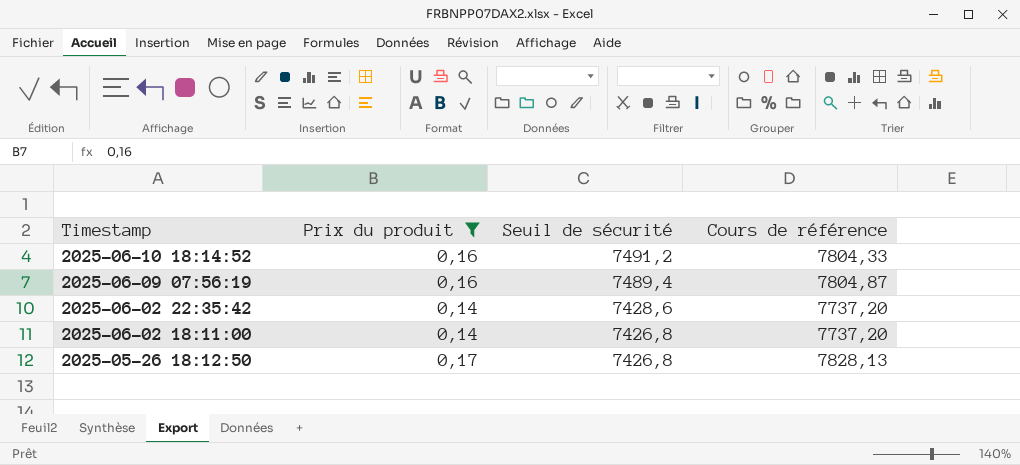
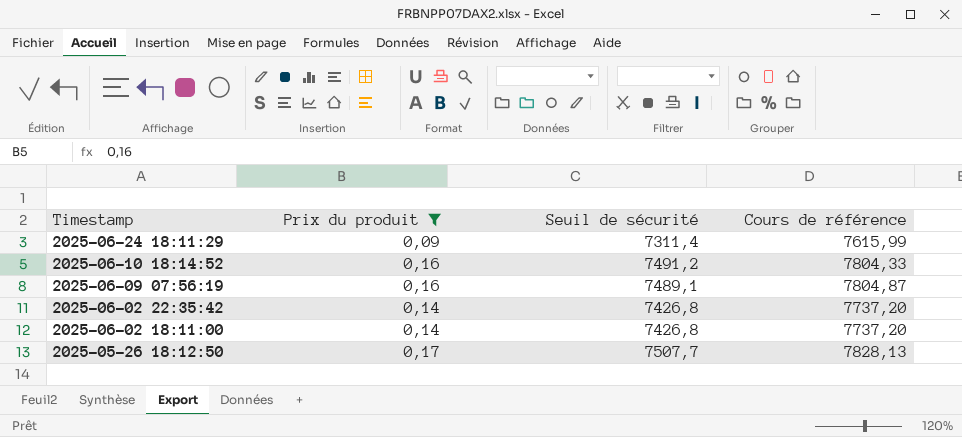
row 2025-06-24 18:11:29: none -> 0,09 | 7311,4 | 7615,99
2025-06-09 07:56:19 | Seuil de sécurité: 7489,4 -> 7489,1
2025-06-02 22:35:42 | Seuil de sécurité: 7428,6 -> 7426,8
2025-05-26 18:12:50 | Seuil de sécurité: 7426,8 -> 7507,7

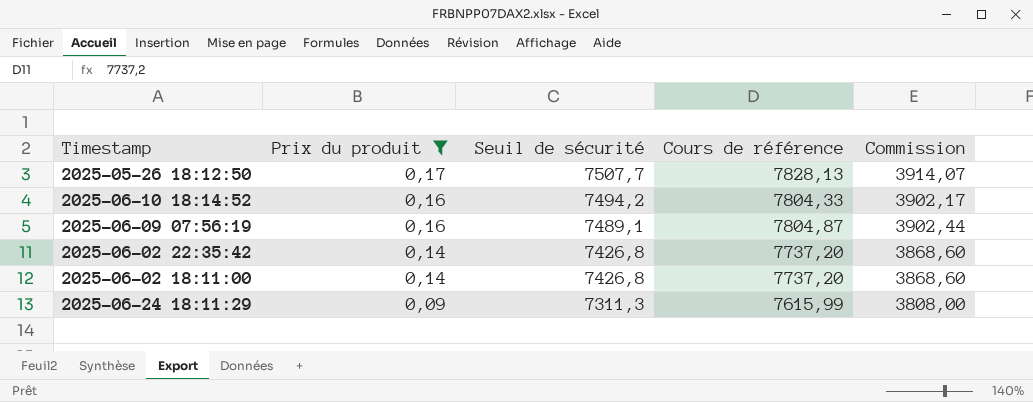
row order: Timestamp descending -> Prix du produit descending
column Commission | formula: none -> [Cours de référence] * 0,5
2025-06-10 18:14:52 | Seuil de sécurité: 7491,2 -> 7494,2
2025-06-24 18:11:29 | Seuil de sécurité: 7311,4 -> 7311,3

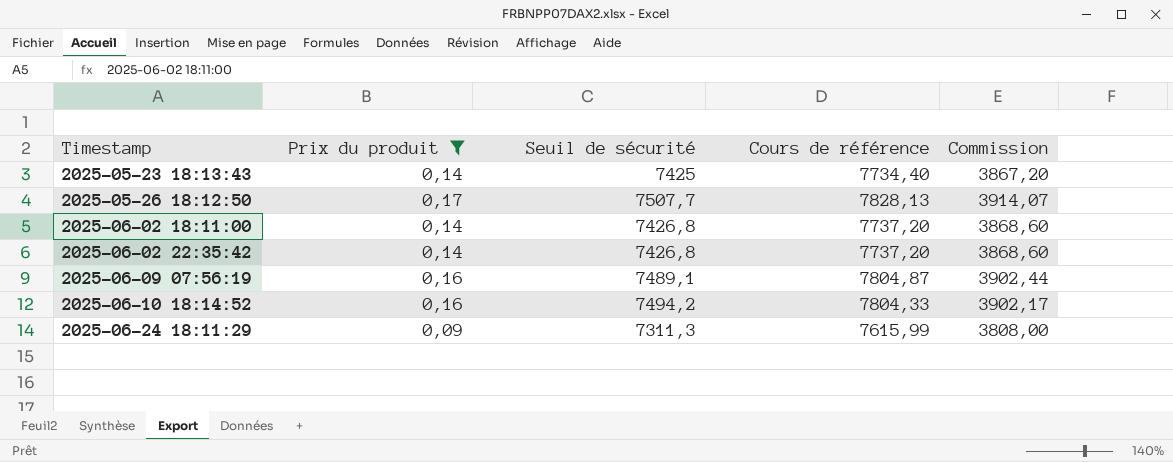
row order: Prix du produit descending -> Timestamp ascending
row 2025-05-23 18:13:43: none -> 0,14 | 7425 | 7734,40 | 3867,20

